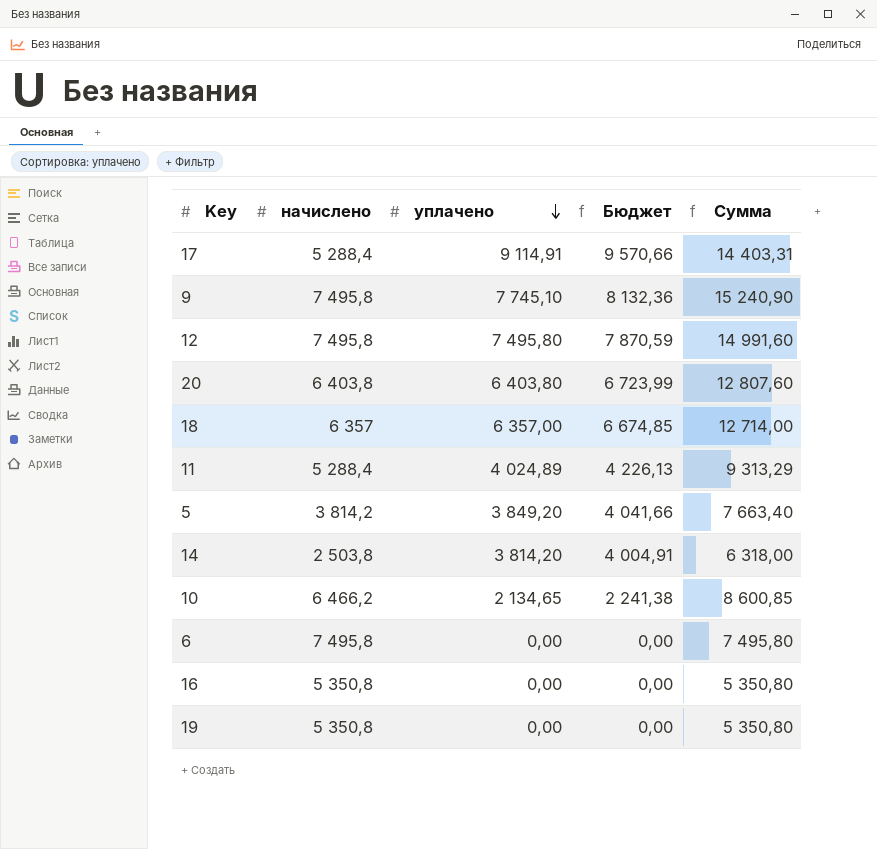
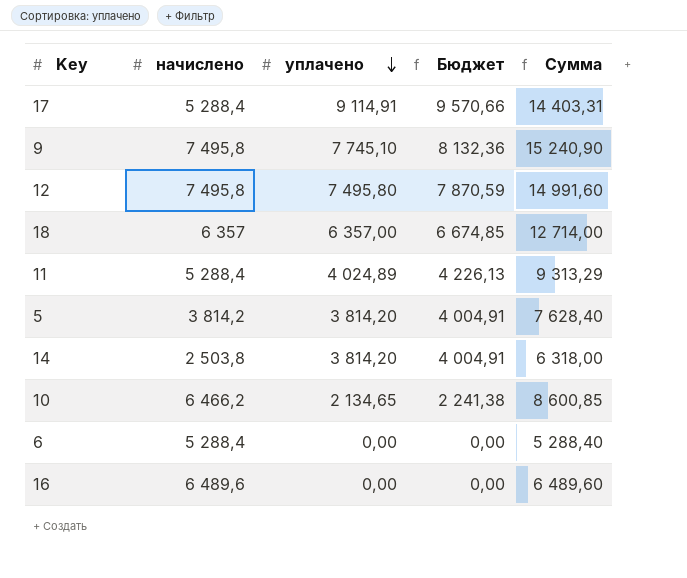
row 20: 6 403,8 | 6 403,80 | 6 723,99 | 12 807,60 -> none
row 19: 5 350,8 | 0,00 | 0,00 | 5 350,80 -> none
5 | уплачено: 3 849,20 -> 3 814,20
5 | Бюджет: 4 041,66 -> 4 004,91
5 | Сумма: 7 663,40 -> 7 628,40
6 | начислено: 7 495,8 -> 5 288,4
6 | Сумма: 7 495,80 -> 5 288,40
16 | начислено: 5 350,8 -> 6 489,6
16 | Сумма: 5 350,80 -> 6 489,60

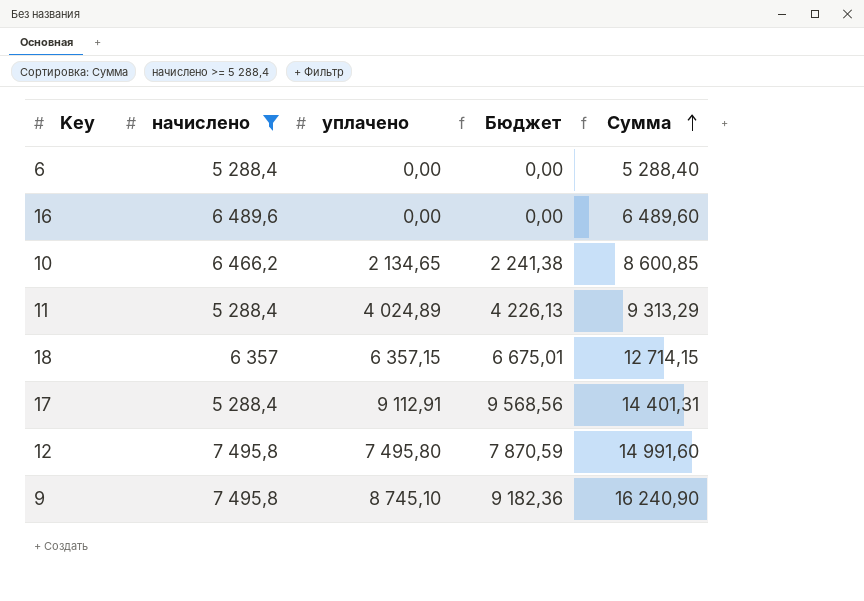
filter: none -> начислено >= 5 288,4
row order: уплачено descending -> Сумма ascending
18 | уплачено: 6 357,00 -> 6 357,15
18 | Бюджет: 6 674,85 -> 6 675,01
18 | Сумма: 12 714,00 -> 12 714,15
17 | уплачено: 9 114,91 -> 9 112,91
17 | Бюджет: 9 570,66 -> 9 568,56
17 | Сумма: 14 403,31 -> 14 401,31
9 | уплачено: 7 745,10 -> 8 745,10
9 | Бюджет: 8 132,36 -> 9 182,36
9 | Сумма: 15 240,90 -> 16 240,90

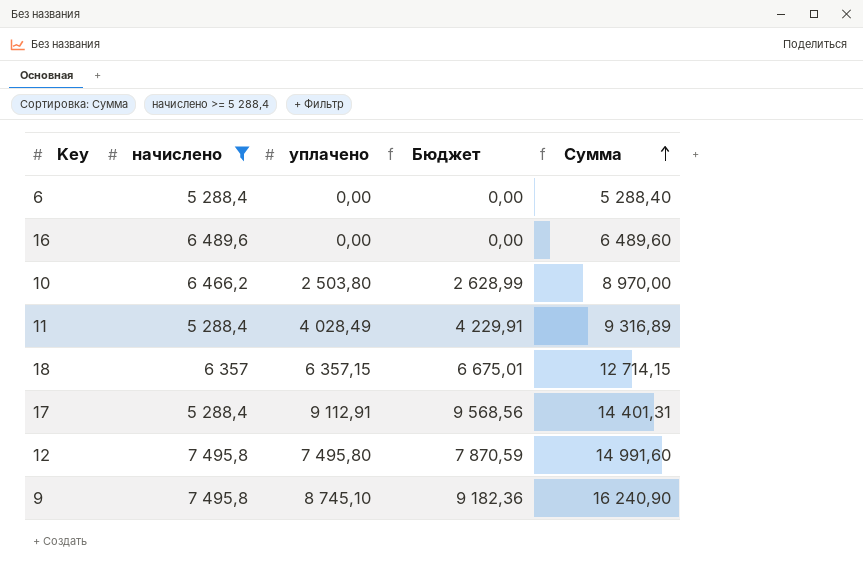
10 | уплачено: 2 134,65 -> 2 503,80
10 | Бюджет: 2 241,38 -> 2 628,99
10 | Сумма: 8 600,85 -> 8 970,00
11 | уплачено: 4 024,89 -> 4 028,49
11 | Бюджет: 4 226,13 -> 4 229,91
11 | Сумма: 9 313,29 -> 9 316,89

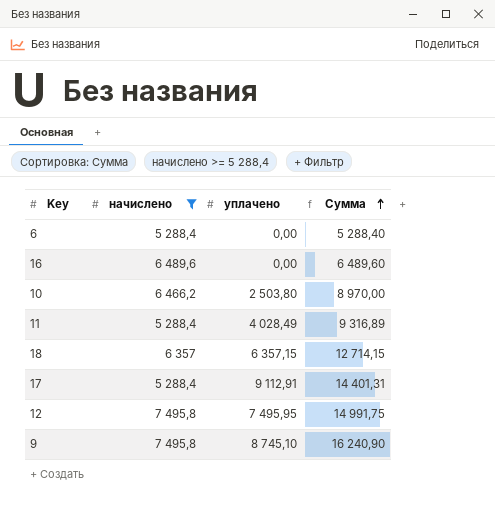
column Бюджет | formula: [уплачено] * 1,05 -> none
12 | уплачено: 7 495,80 -> 7 495,95
12 | Сумма: 14 991,60 -> 14 991,75

